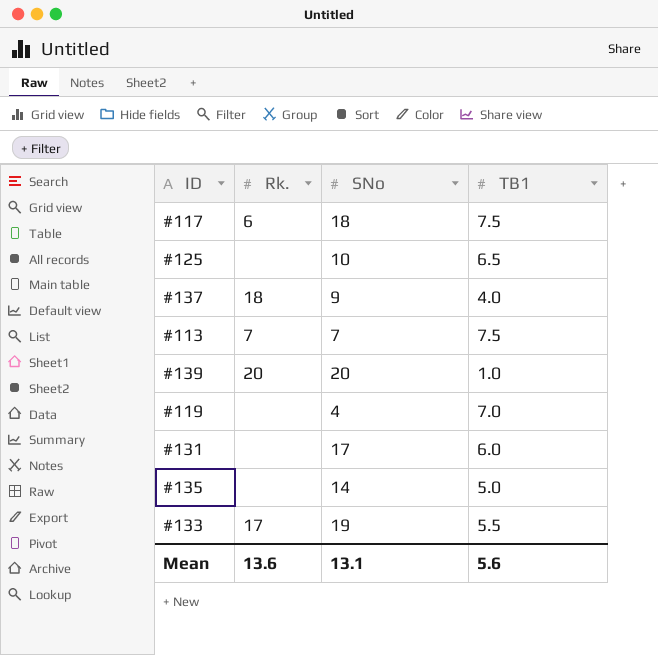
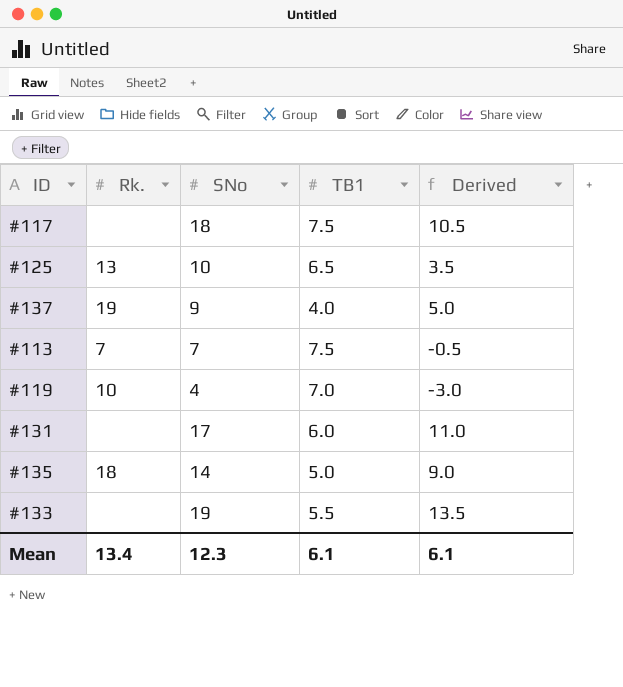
column Derived | formula: none -> [SNo] - [TB1]
row #139: 20 | 20 | 1.0 -> none
#117 | Rk.: 6 -> none
#125 | Rk.: none -> 13
#137 | Rk.: 18 -> 19
#119 | Rk.: none -> 10
#135 | Rk.: none -> 18
#133 | Rk.: 17 -> none
Mean | Rk.: 13.6 -> 13.4
Mean | SNo: 13.1 -> 12.3
Mean | TB1: 5.6 -> 6.1

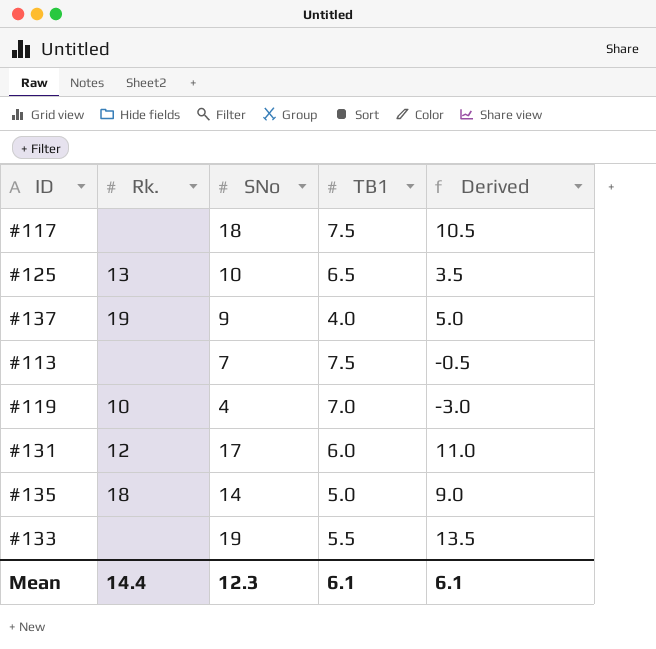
#113 | Rk.: 7 -> none
#131 | Rk.: none -> 12
Mean | Rk.: 13.4 -> 14.4

